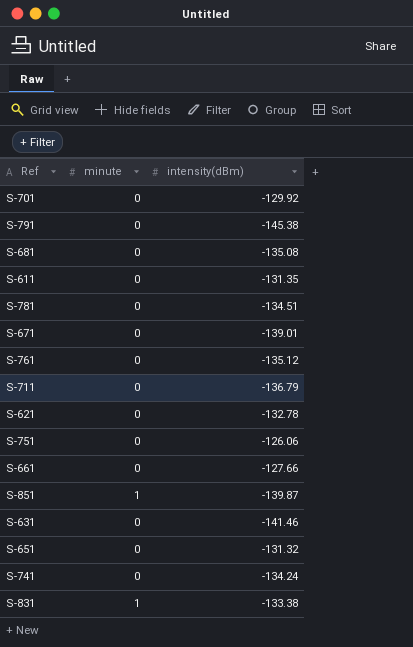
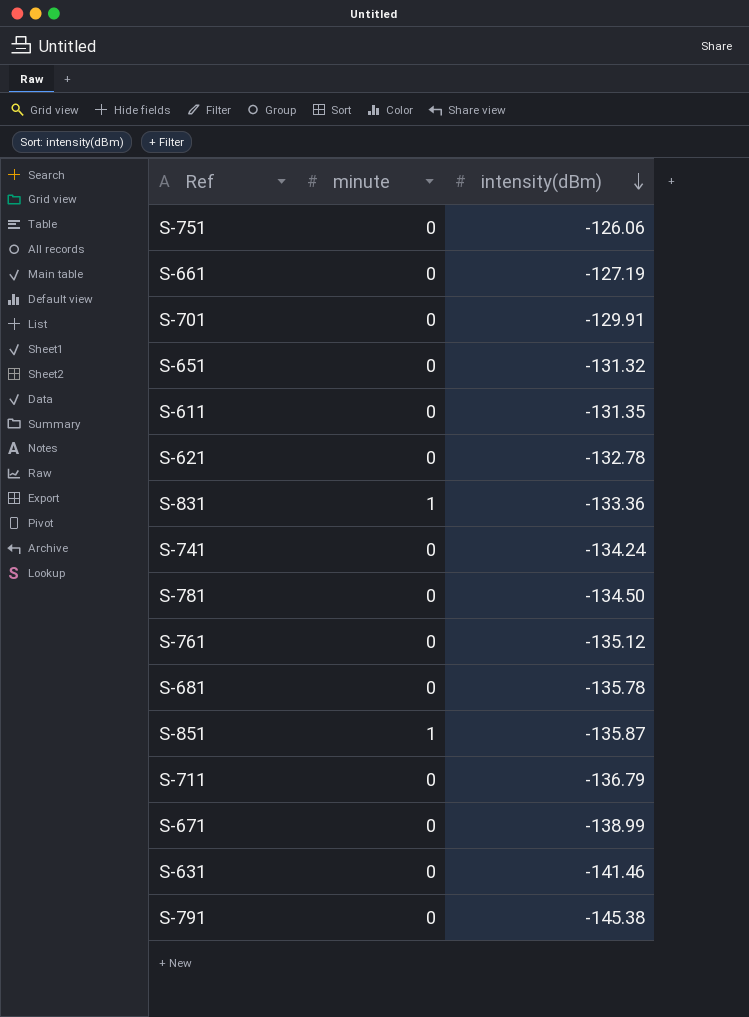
row order: none -> intensity(dBm) descending
S-661 | intensity(dBm): -127.66 -> -127.19
S-701 | intensity(dBm): -129.92 -> -129.91
S-831 | intensity(dBm): -133.38 -> -133.36
S-781 | intensity(dBm): -134.51 -> -134.50
S-681 | intensity(dBm): -135.08 -> -135.78
S-851 | intensity(dBm): -139.87 -> -135.87
S-671 | intensity(dBm): -139.01 -> -138.99

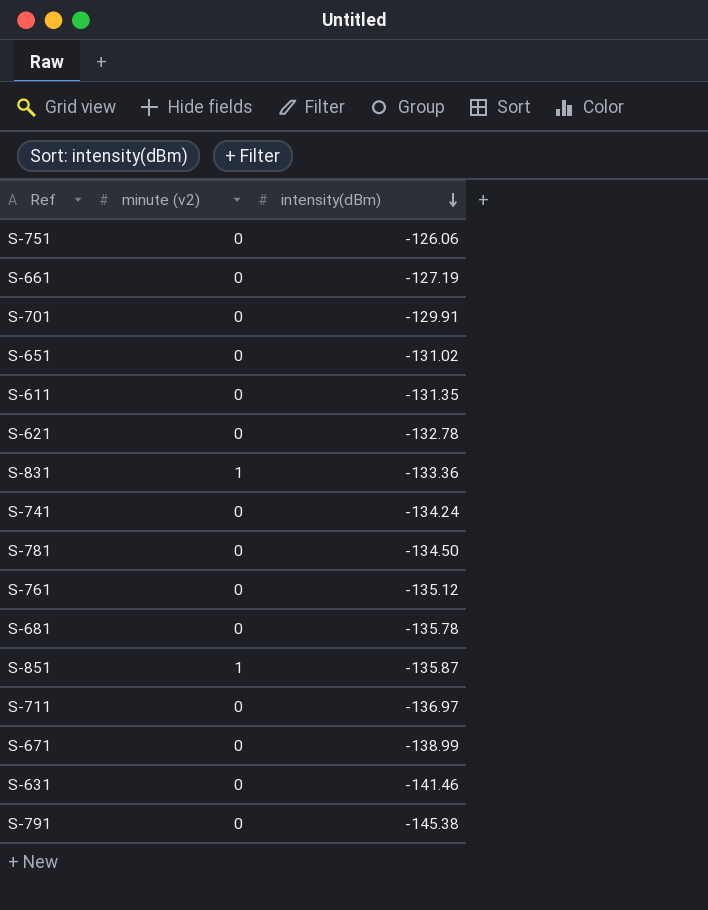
column name: minute -> minute (v2)
S-651 | intensity(dBm): -131.32 -> -131.02
S-711 | intensity(dBm): -136.79 -> -136.97

